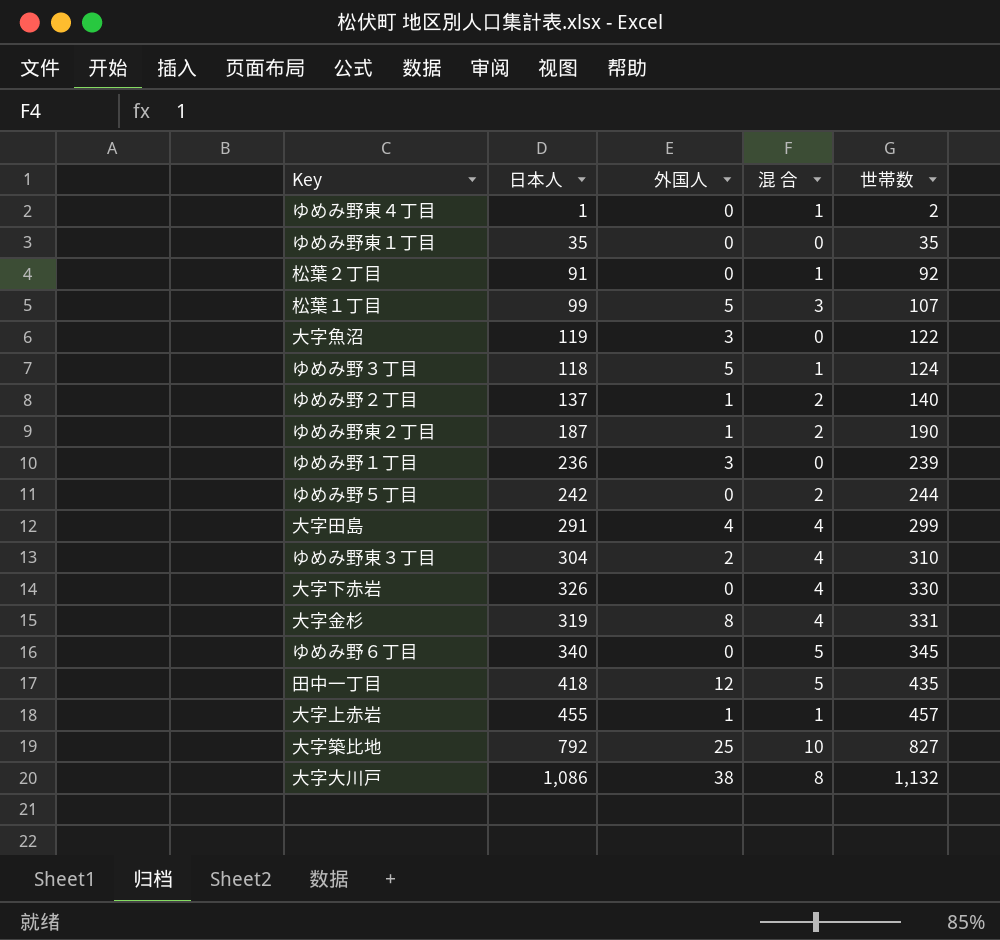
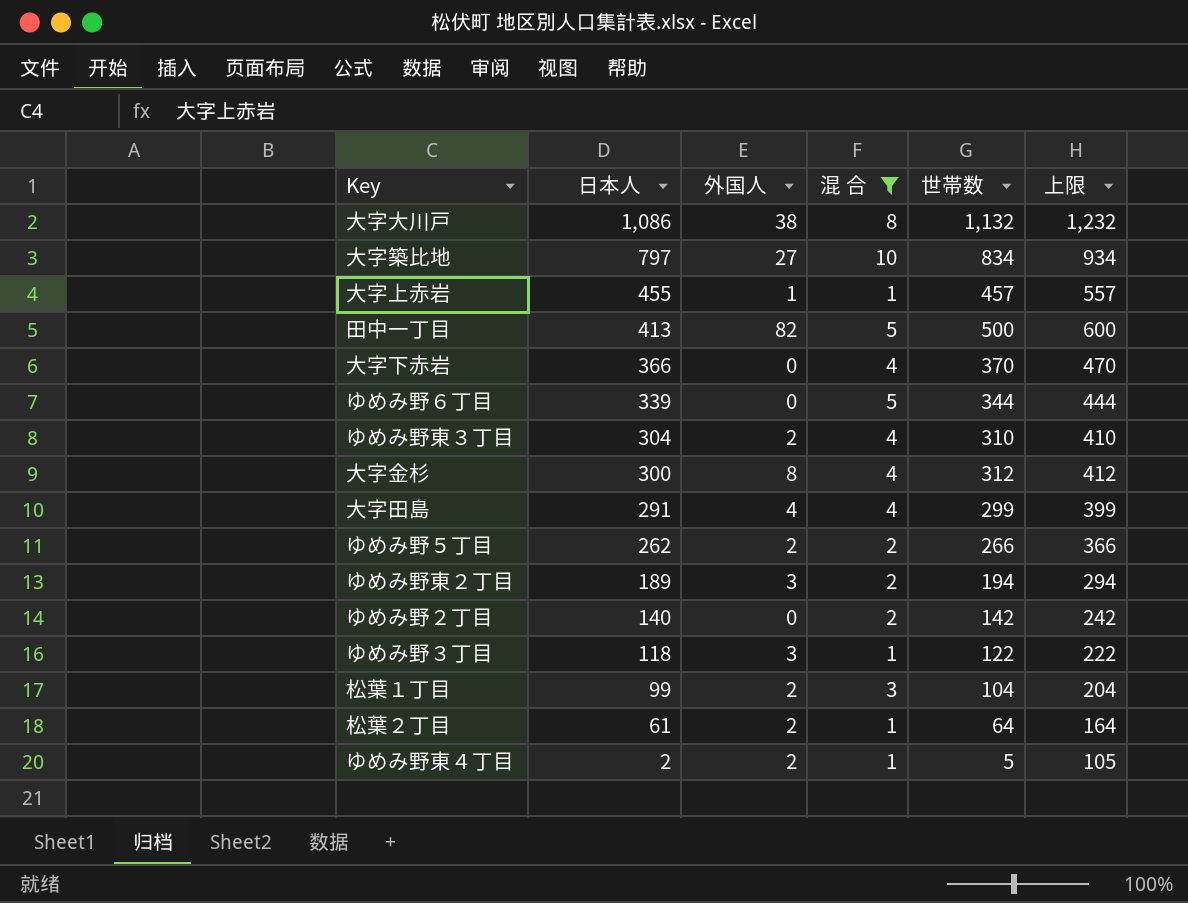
filter: none -> 混 合 != 0
row order: 世帯数 ascending -> 日本人 descending
column 上限 | formula: none -> [世帯数] + 100
大字築比地 | 日本人: 792 -> 797
大字築比地 | 外国人: 25 -> 27
大字築比地 | 世帯数: 827 -> 834
田中一丁目 | 日本人: 418 -> 413
田中一丁目 | 外国人: 12 -> 82
田中一丁目 | 世帯数: 435 -> 500
大字下赤岩 | 日本人: 326 -> 366
大字下赤岩 | 世帯数: 330 -> 370
ゆめみ野６丁目 | 日本人: 340 -> 339
ゆめみ野６丁目 | 世帯数: 345 -> 344
大字金杉 | 日本人: 319 -> 300
大字金杉 | 世帯数: 331 -> 312
ゆめみ野５丁目 | 日本人: 242 -> 262
ゆめみ野５丁目 | 外国人: 0 -> 2
ゆめみ野５丁目 | 世帯数: 244 -> 266
ゆめみ野東２丁目 | 日本人: 187 -> 189
ゆめみ野東２丁目 | 外国人: 1 -> 3
ゆめみ野東２丁目 | 世帯数: 190 -> 194
ゆめみ野２丁目 | 日本人: 137 -> 140
ゆめみ野２丁目 | 外国人: 1 -> 0
ゆめみ野２丁目 | 世帯数: 140 -> 142
ゆめみ野３丁目 | 外国人: 5 -> 3
ゆめみ野３丁目 | 世帯数: 124 -> 122
松葉１丁目 | 外国人: 5 -> 2
松葉１丁目 | 世帯数: 107 -> 104
松葉２丁目 | 日本人: 91 -> 61
松葉２丁目 | 外国人: 0 -> 2
松葉２丁目 | 世帯数: 92 -> 64
ゆめみ野東４丁目 | 日本人: 1 -> 2
ゆめみ野東４丁目 | 外国人: 0 -> 2
ゆめみ野東４丁目 | 世帯数: 2 -> 5

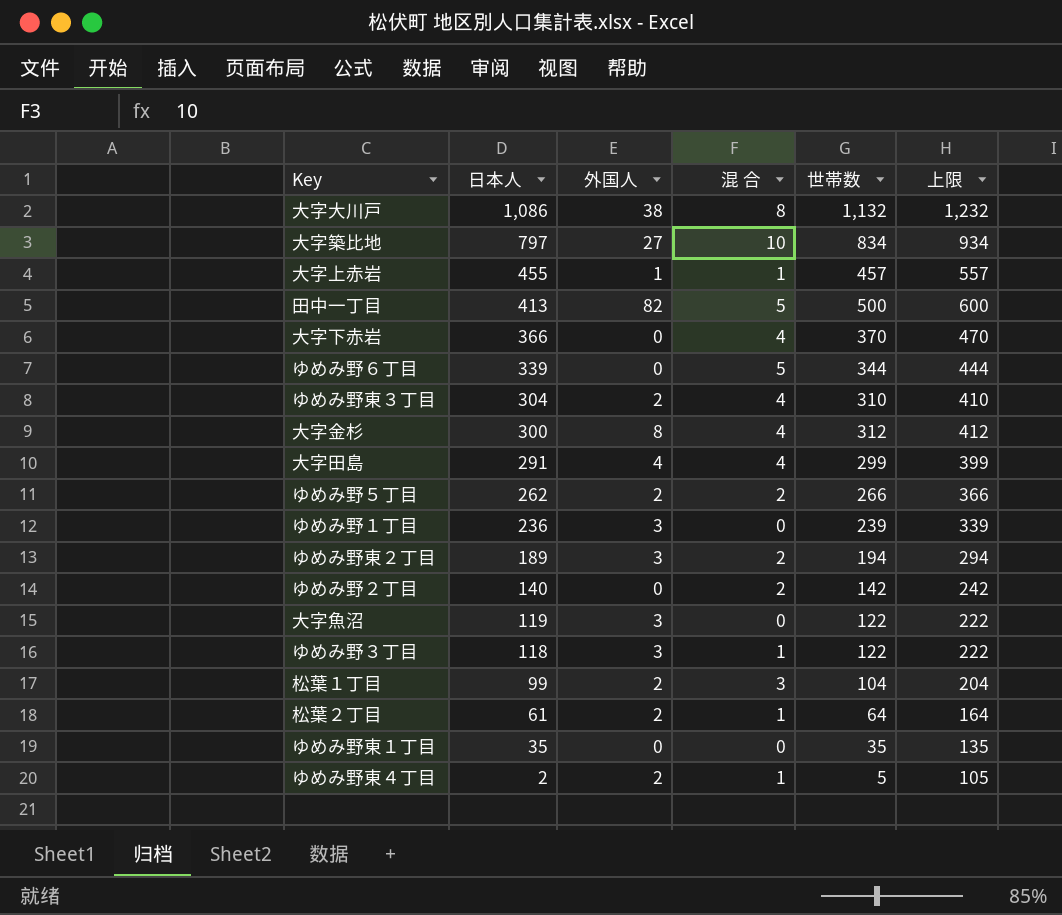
filter: 混 合 != 0 -> none

